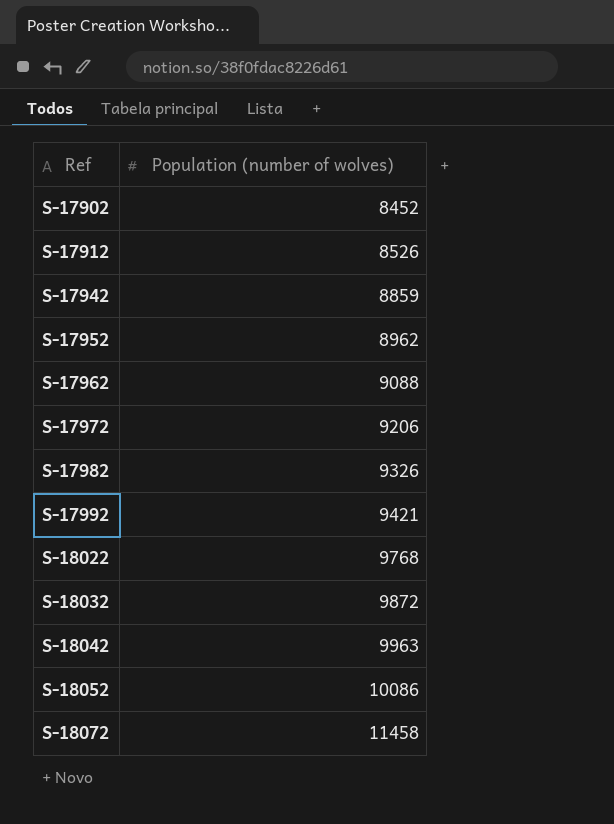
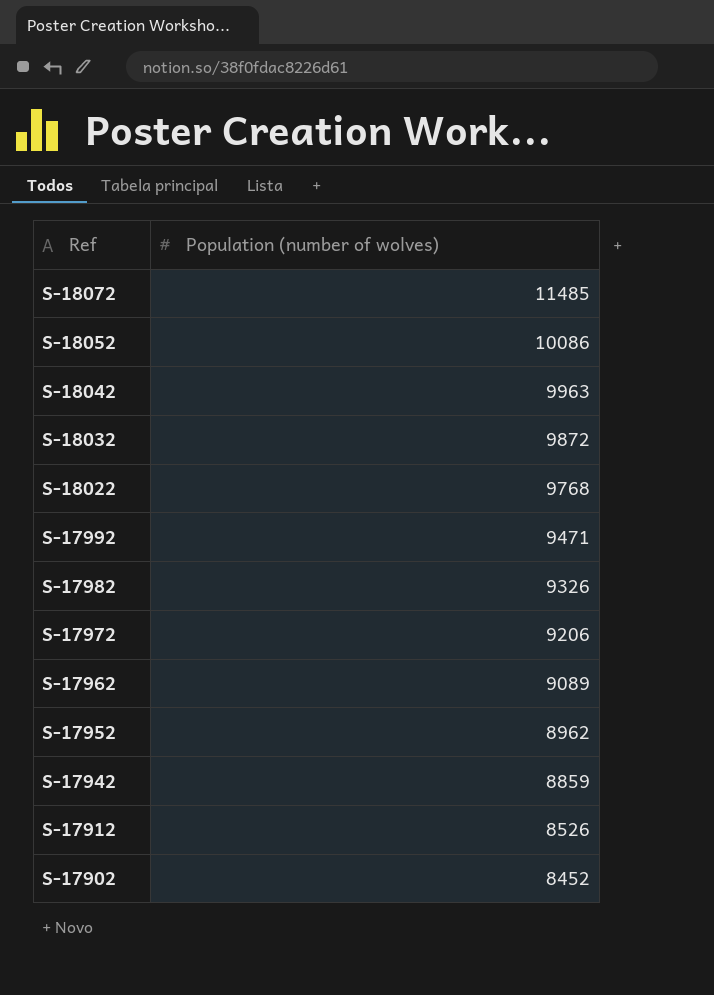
row order: Ref ascending -> Ref descending
S-18072 | Population (number of wolves): 11458 -> 11485
S-17992 | Population (number of wolves): 9421 -> 9471
S-17962 | Population (number of wolves): 9088 -> 9089

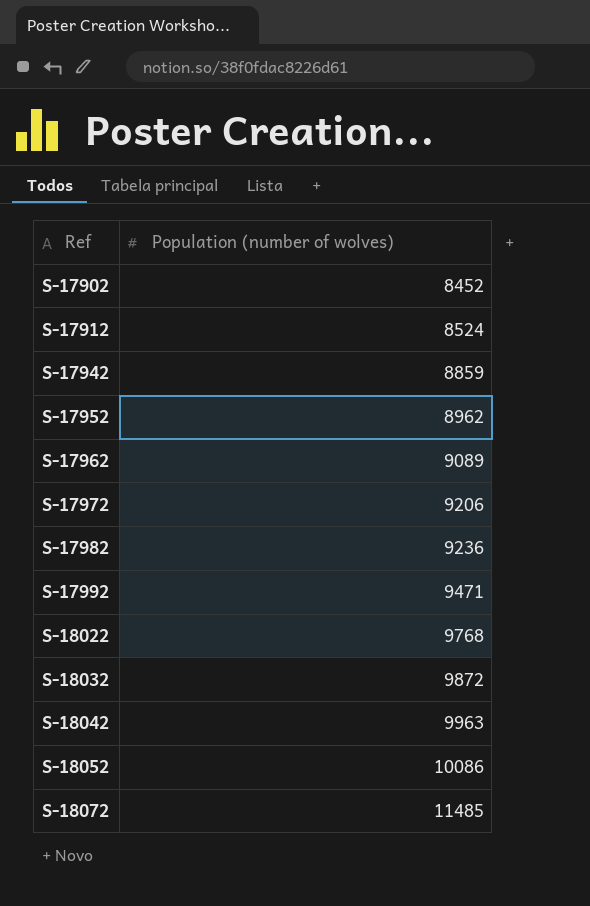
row order: Ref descending -> Ref ascending
S-17912 | Population (number of wolves): 8526 -> 8524
S-17982 | Population (number of wolves): 9326 -> 9236

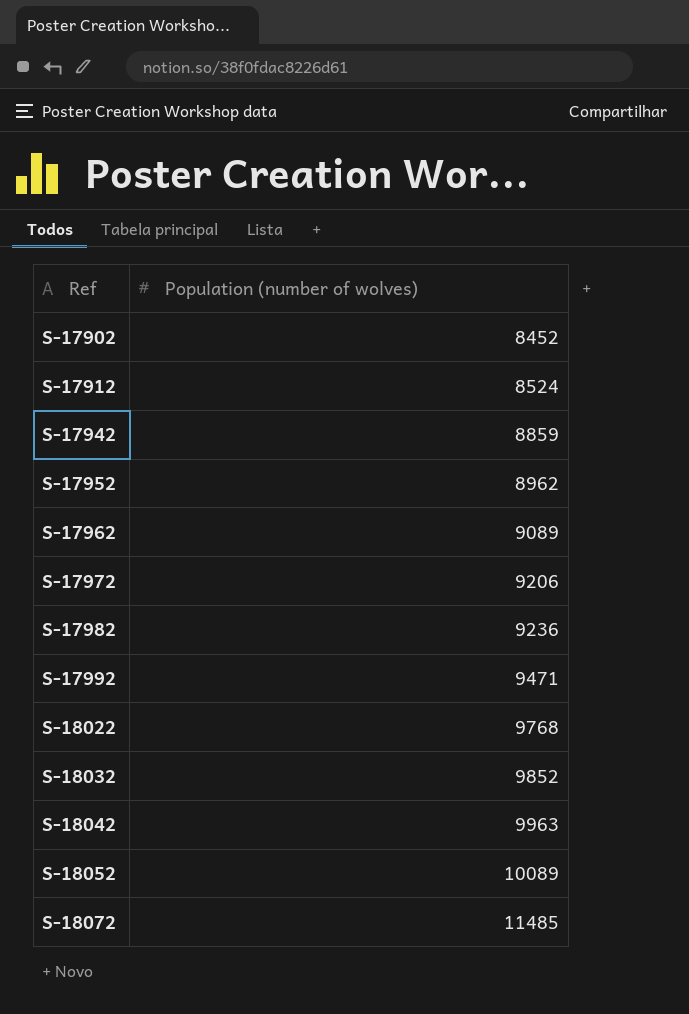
S-18032 | Population (number of wolves): 9872 -> 9852
S-18052 | Population (number of wolves): 10086 -> 10089

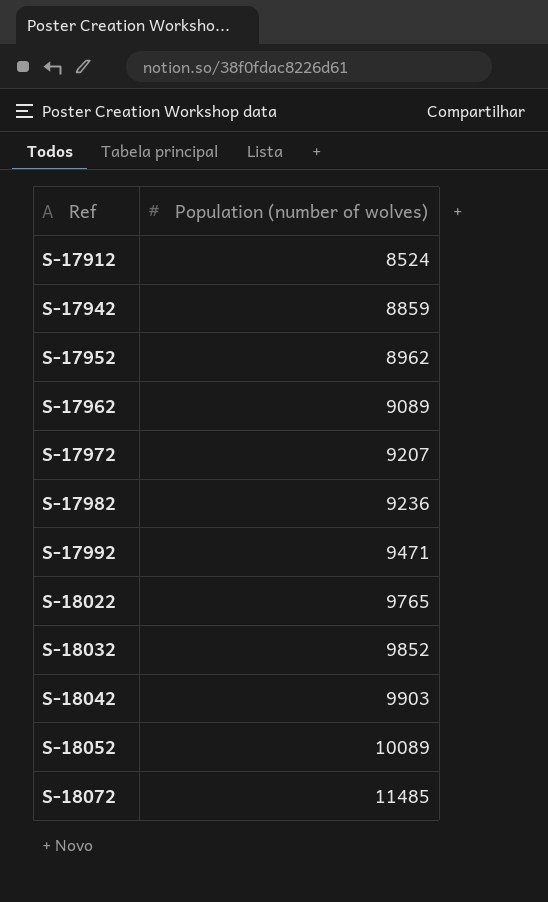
row S-17902: 8452 -> none
S-17972 | Population (number of wolves): 9206 -> 9207
S-18022 | Population (number of wolves): 9768 -> 9765
S-18042 | Population (number of wolves): 9963 -> 9903

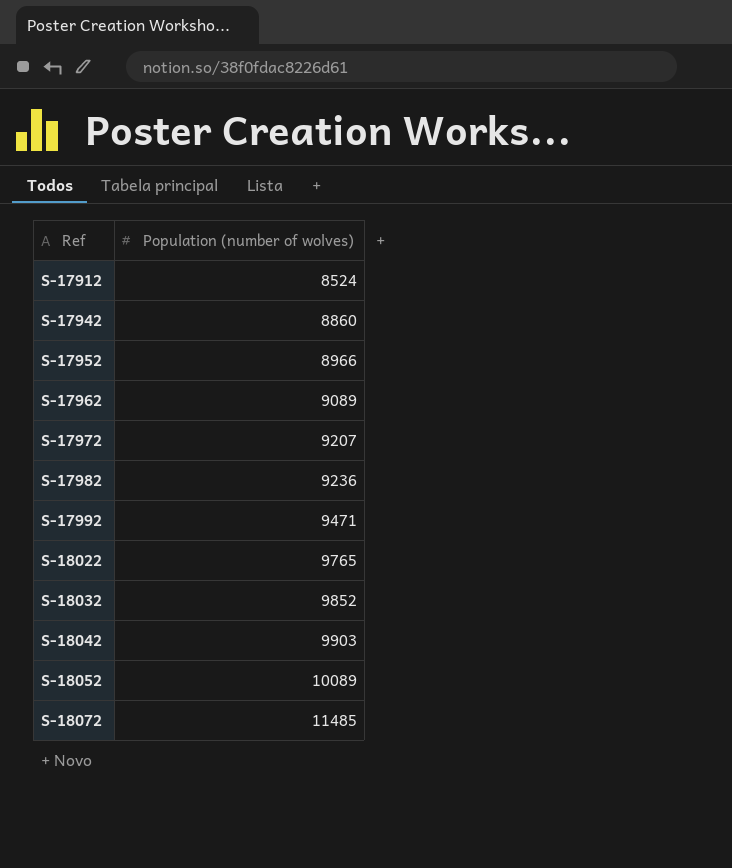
S-17942 | Population (number of wolves): 8859 -> 8860
S-17952 | Population (number of wolves): 8962 -> 8966

